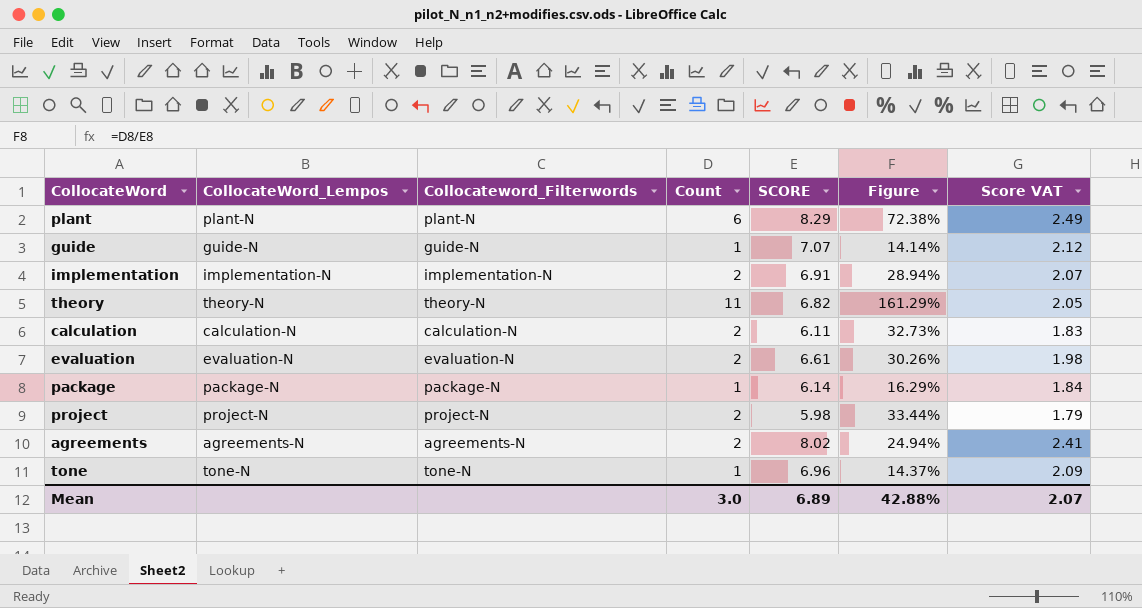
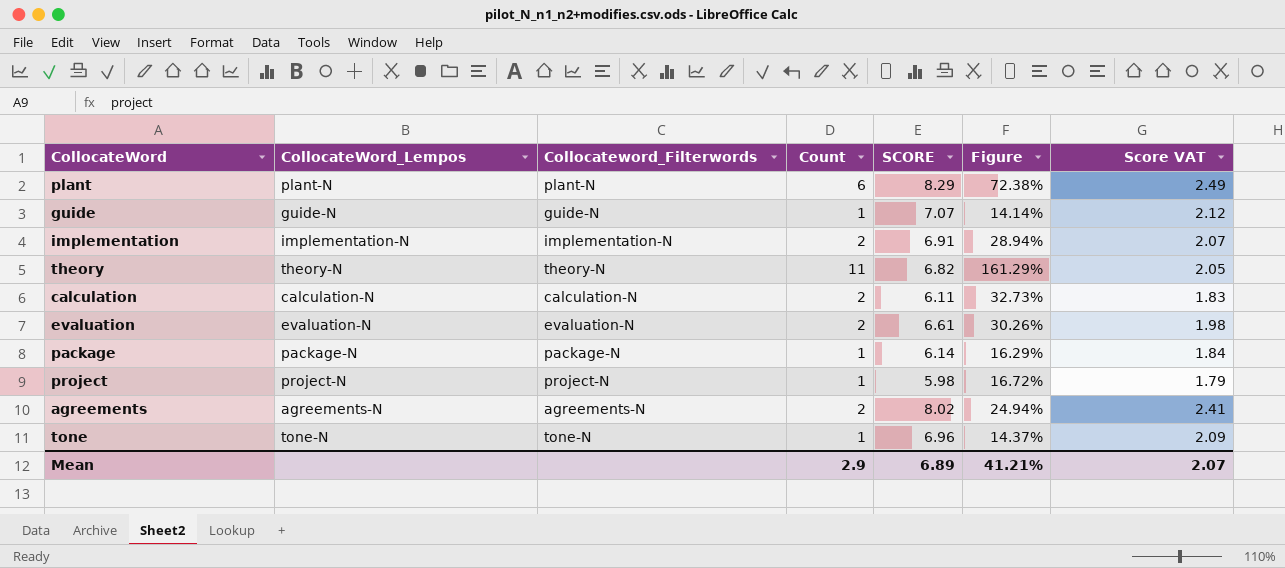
project | Count: 2 -> 1
project | Figure: 33.44% -> 16.72%
Mean | Count: 3.0 -> 2.9
Mean | Figure: 42.88% -> 41.21%

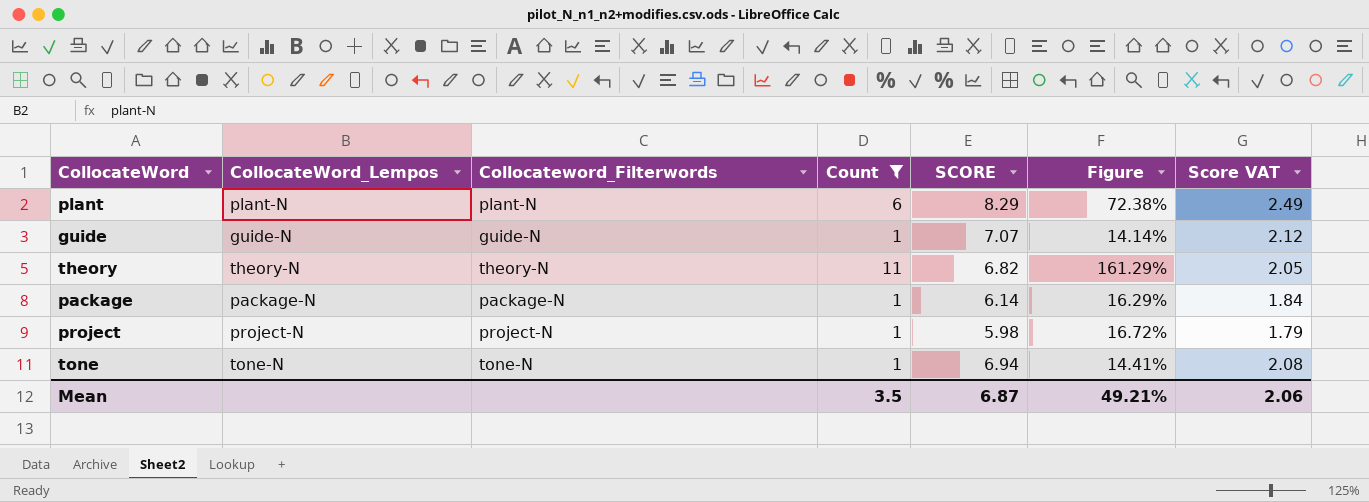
filter: none -> Count != 2
tone | SCORE: 6.96 -> 6.94
tone | Figure: 14.37% -> 14.41%
tone | Score VAT: 2.09 -> 2.08
Mean | Count: 2.9 -> 3.5
Mean | SCORE: 6.89 -> 6.87
Mean | Figure: 41.21% -> 49.21%
Mean | Score VAT: 2.07 -> 2.06

